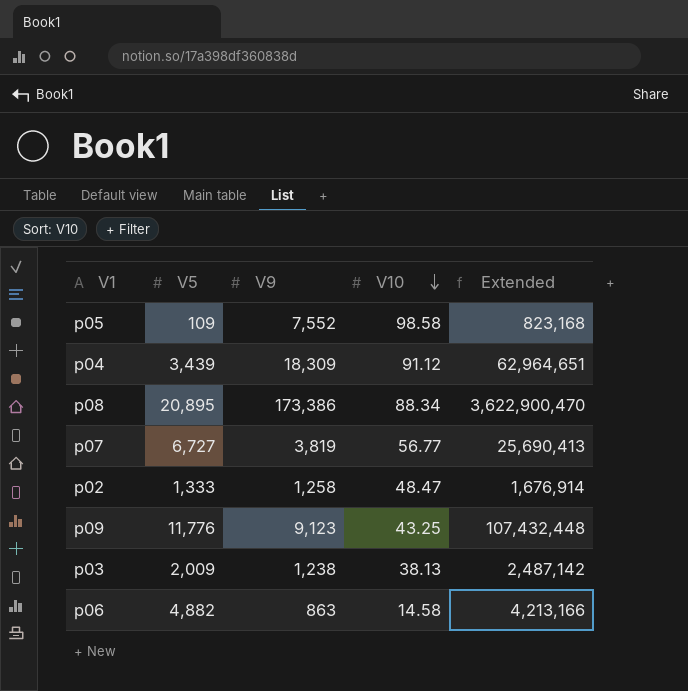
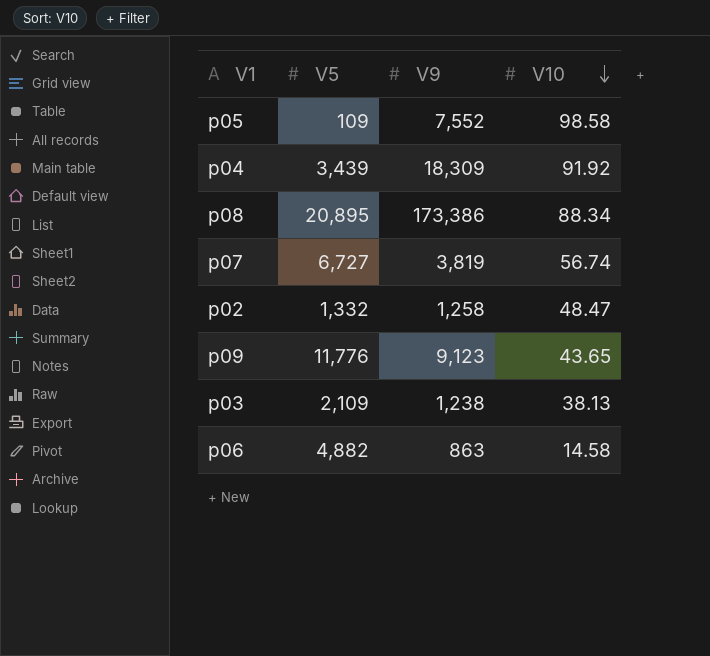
column Extended | formula: [V5] * [V9] -> none
p04 | V10: 91.12 -> 91.92
p07 | V10: 56.77 -> 56.74
p02 | V5: 1,333 -> 1,332
p09 | V10: 43.25 -> 43.65
p03 | V5: 2,009 -> 2,109

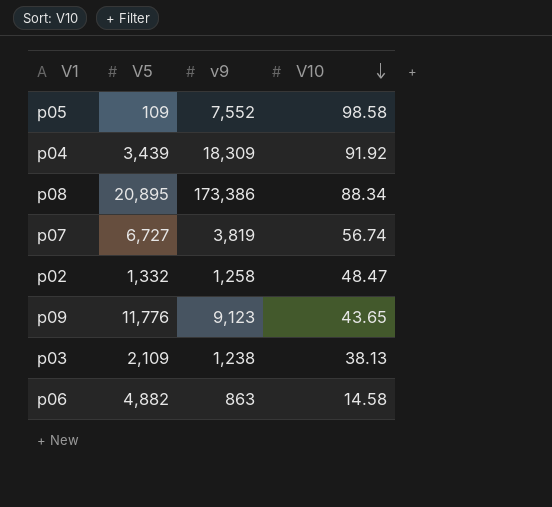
column name: V9 -> v9

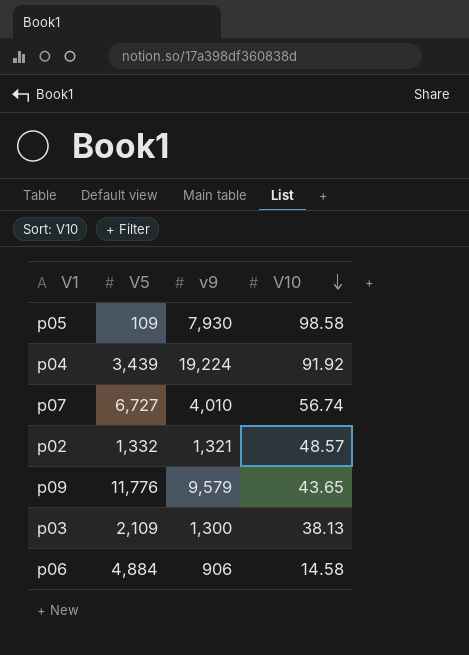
row p08: 20,895 | 173,386 | 88.34 -> none
p05 | v9: 7,552 -> 7,930
p04 | v9: 18,309 -> 19,224
p07 | v9: 3,819 -> 4,010
p02 | v9: 1,258 -> 1,321
p02 | V10: 48.47 -> 48.57
p09 | v9: 9,123 -> 9,579
p03 | v9: 1,238 -> 1,300
p06 | V5: 4,882 -> 4,884
p06 | v9: 863 -> 906

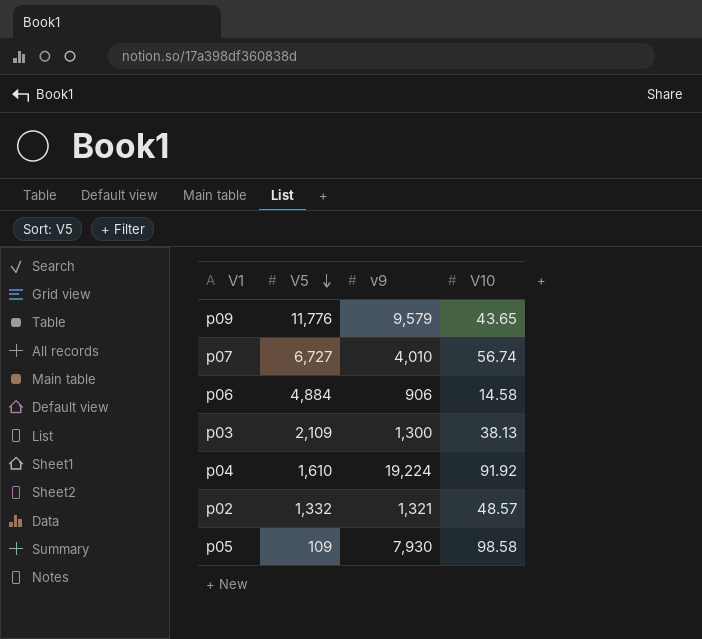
row order: V10 descending -> V5 descending
p04 | V5: 3,439 -> 1,610

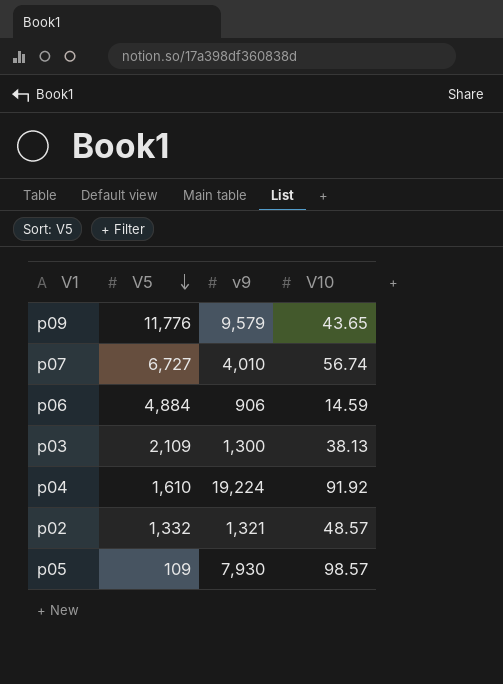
p06 | V10: 14.58 -> 14.59
p05 | V10: 98.58 -> 98.57

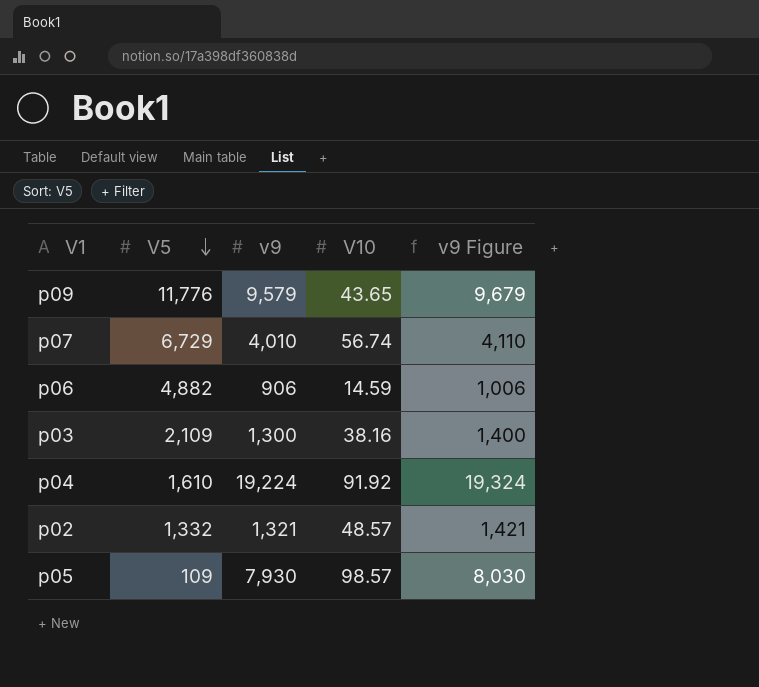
column v9 Figure | formula: none -> [v9] + 100
p07 | V5: 6,727 -> 6,729
p06 | V5: 4,884 -> 4,882
p03 | V10: 38.13 -> 38.16

